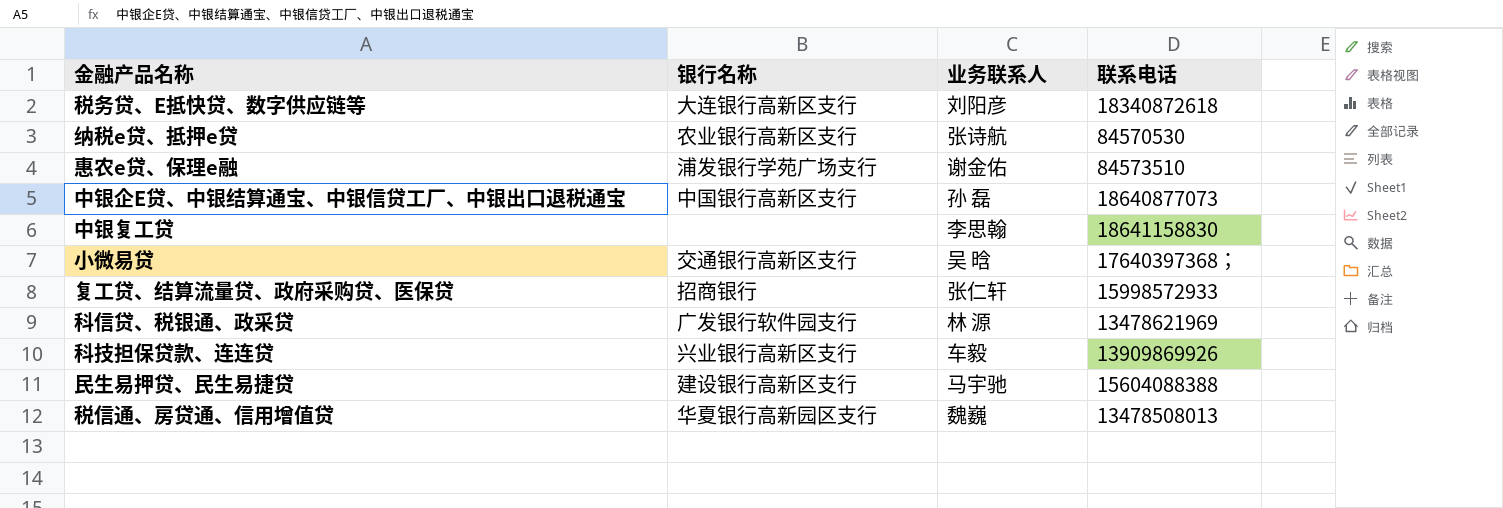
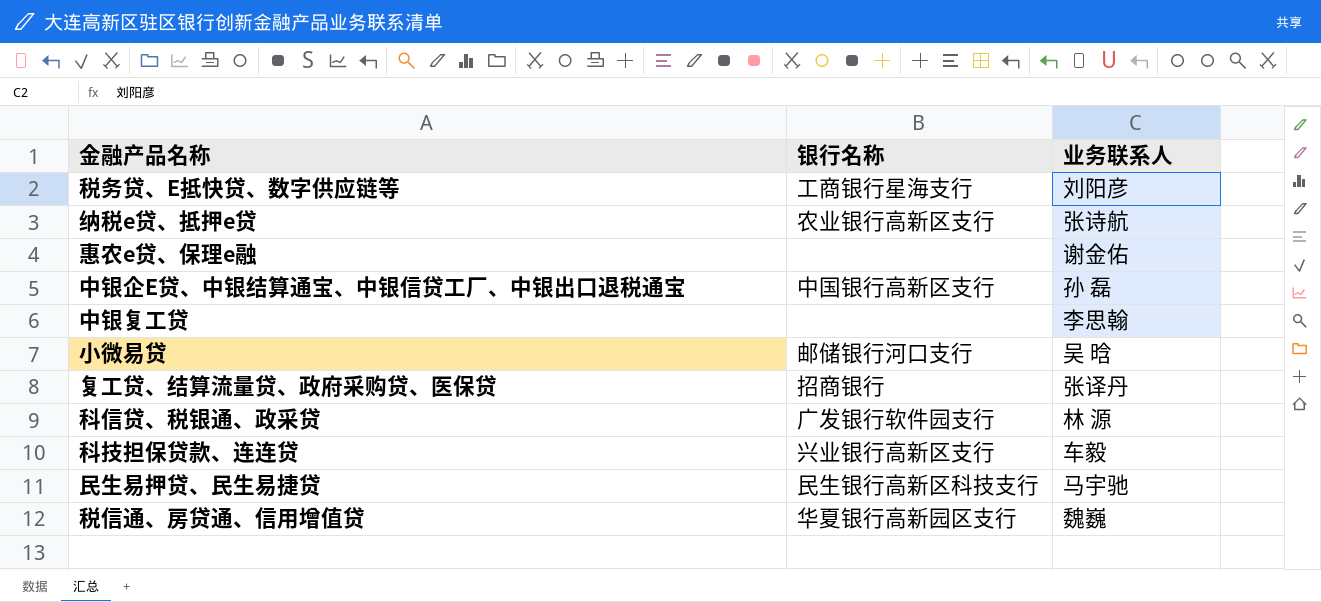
column 联系电话 | position: 4 -> none
税务贷、E抵快贷、数字供应链等 | 银行名称: 大连银行高新区支行 -> 工商银行星海支行
惠农e贷、保理e融 | 银行名称: 浦发银行学苑广场支行 -> none
小微易贷 | 银行名称: 交通银行高新区支行 -> 邮储银行河口支行
复工贷、结算流量贷、政府采购贷、医保贷 | 业务联系人: 张仁轩 -> 张译丹
民生易押贷、民生易捷贷 | 银行名称: 建设银行高新区支行 -> 民生银行高新区科技支行

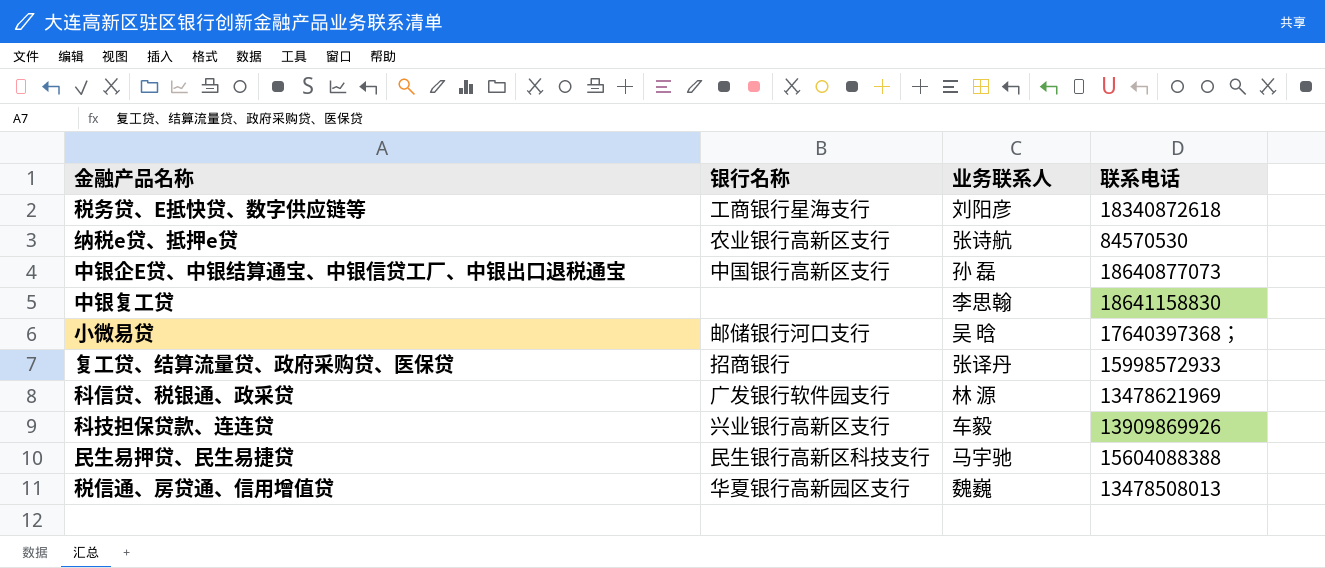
column 联系电话 | position: none -> 4
row 惠农e贷、保理e融: none | 谢金佑 -> none

